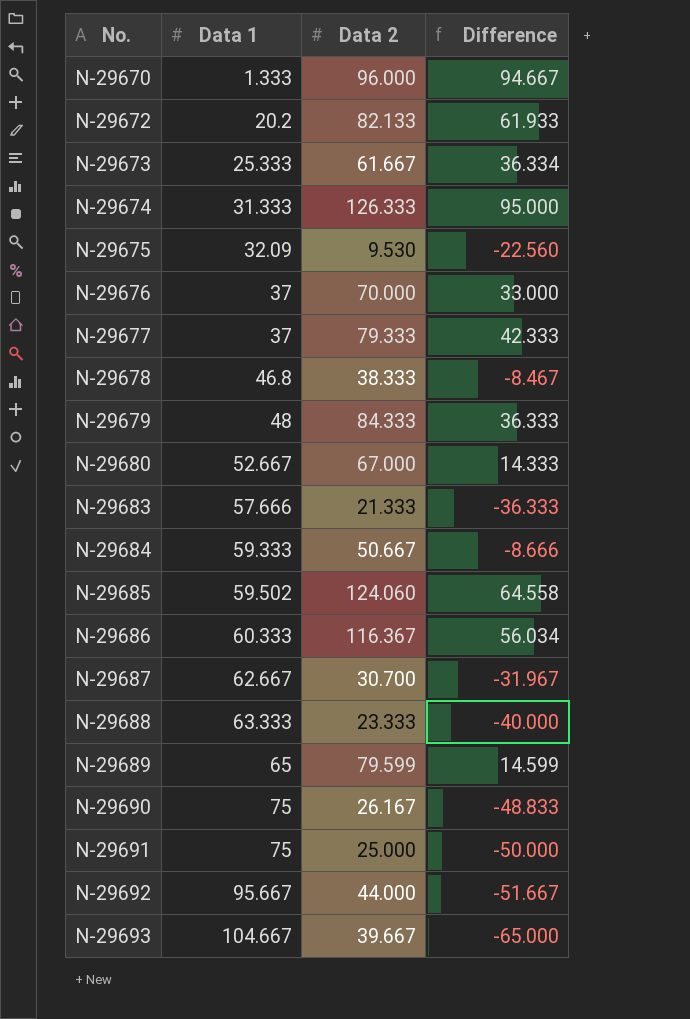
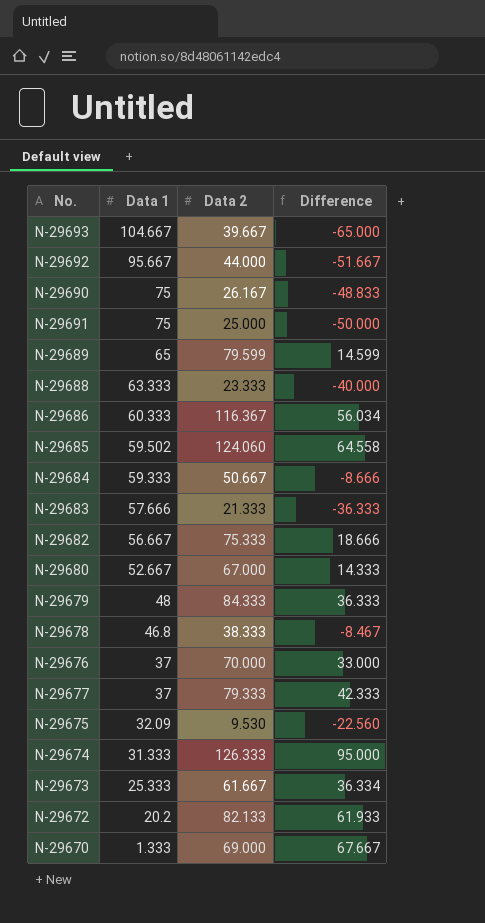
row order: No. ascending -> Data 1 descending
row N-29687: 62.667 | 30.700 | -31.967 -> none
row N-29682: none -> 56.667 | 75.333 | 18.666
N-29670 | Data 2: 96.000 -> 69.000
N-29670 | Difference: 94.667 -> 67.667

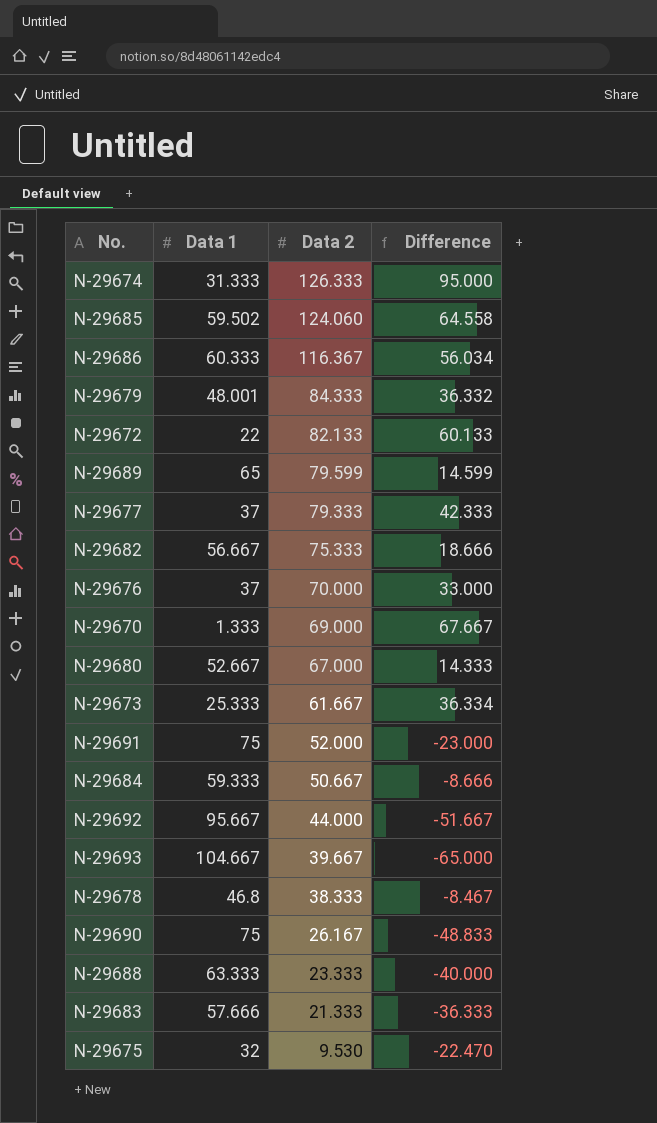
row order: Data 1 descending -> Data 2 descending
N-29679 | Data 1: 48 -> 48.001
N-29679 | Difference: 36.333 -> 36.332
N-29672 | Data 1: 20.2 -> 22
N-29672 | Difference: 61.933 -> 60.133
N-29691 | Data 2: 25.000 -> 52.000
N-29691 | Difference: -50.000 -> -23.000
N-29675 | Data 1: 32.09 -> 32
N-29675 | Difference: -22.560 -> -22.470

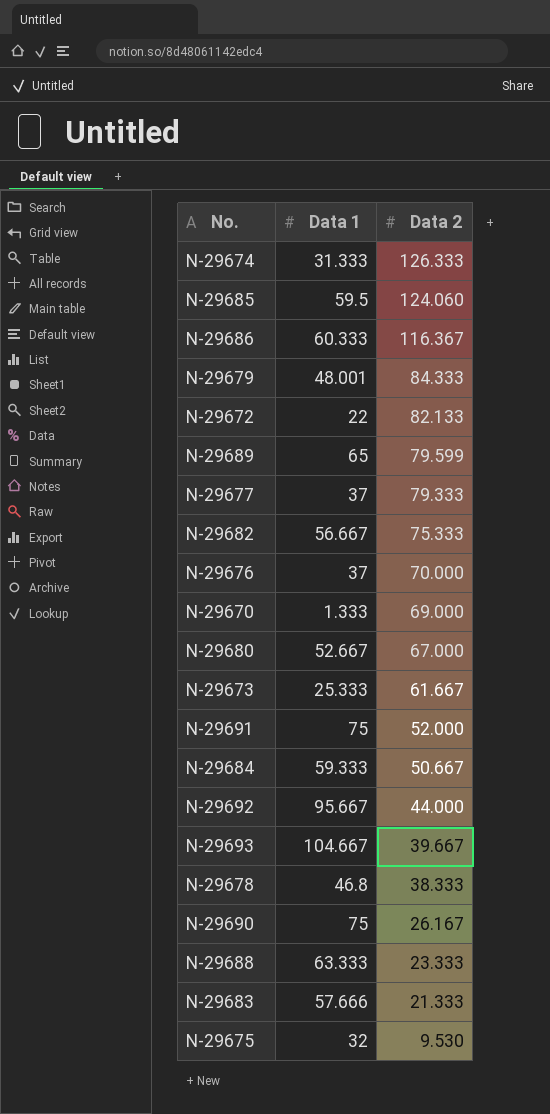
column Difference | formula: [Data 2] - [Data 1] -> none
N-29685 | Data 1: 59.502 -> 59.5

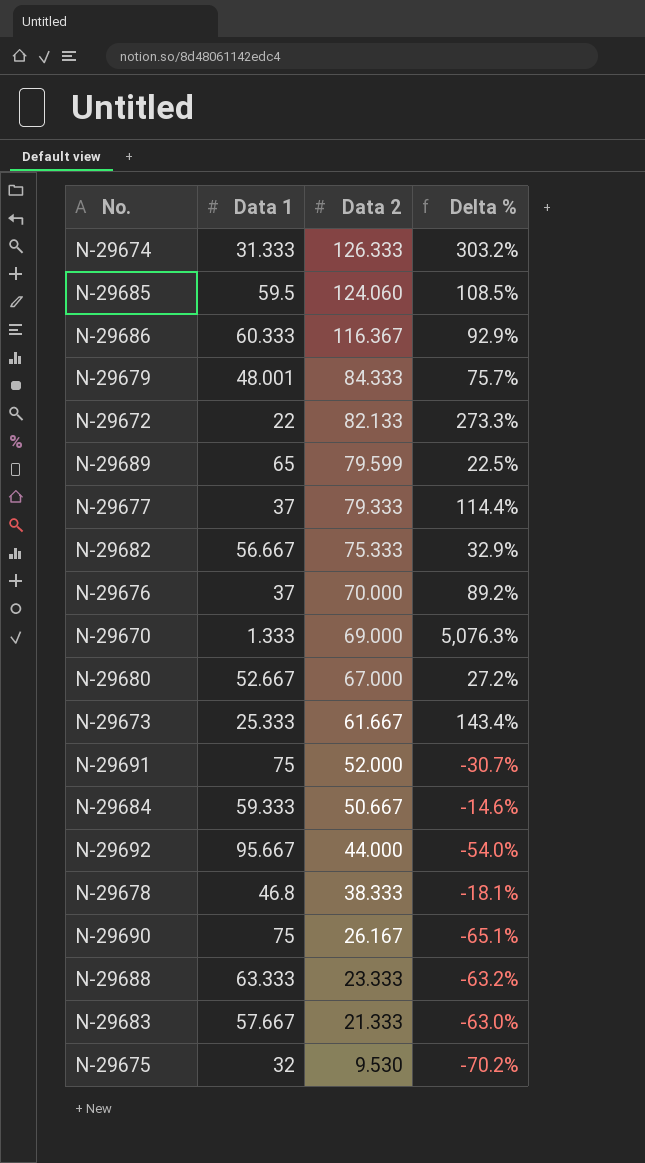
column Delta % | formula: none -> ([Data 2] - [Data 1]) / [Data 1]
row N-29693: 104.667 | 39.667 -> none
N-29683 | Data 1: 57.666 -> 57.667

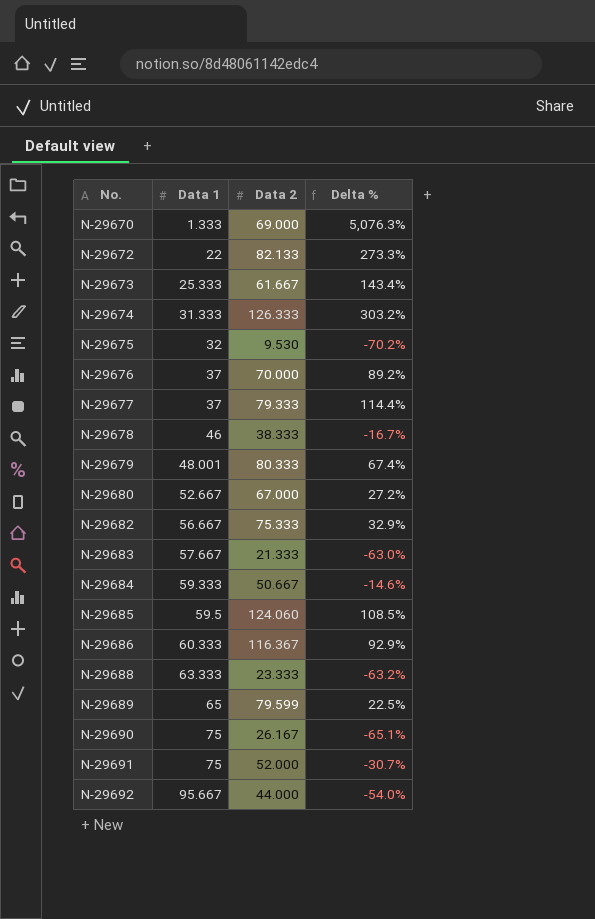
row order: Data 2 descending -> No. ascending
N-29678 | Data 1: 46.8 -> 46
N-29678 | Delta %: -18.1% -> -16.7%
N-29679 | Data 2: 84.333 -> 80.333
N-29679 | Delta %: 75.7% -> 67.4%

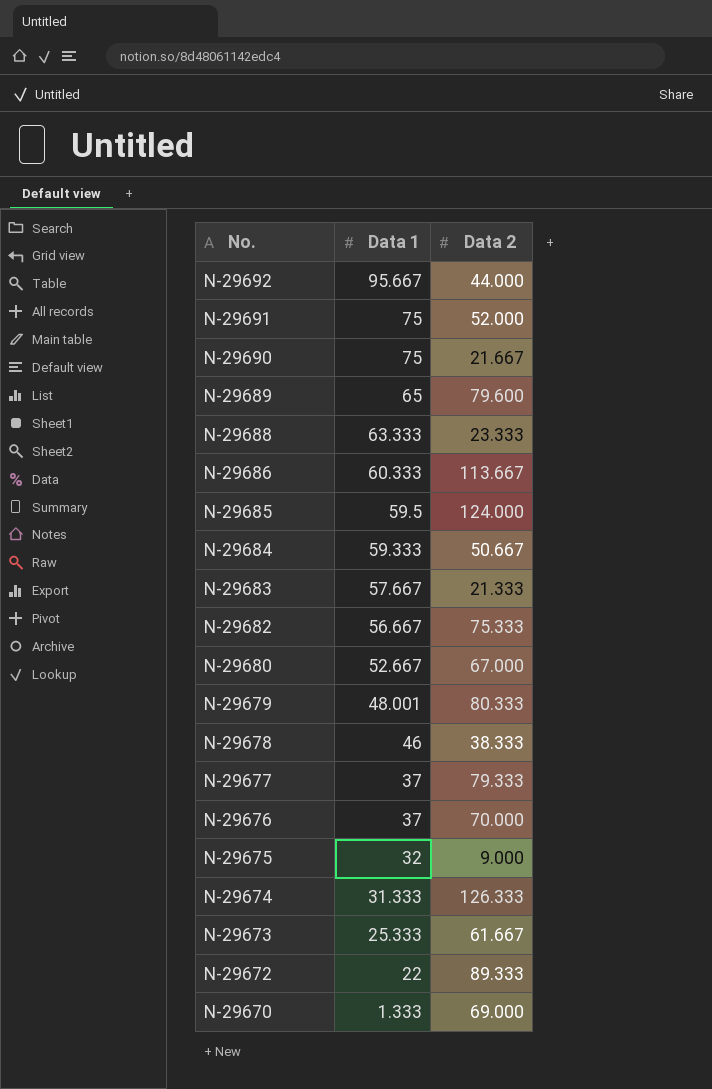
row order: No. ascending -> No. descending
column Delta % | formula: ([Data 2] - [Data 1]) / [Data 1] -> none
N-29690 | Data 2: 26.167 -> 21.667
N-29689 | Data 2: 79.599 -> 79.600
N-29686 | Data 2: 116.367 -> 113.667
N-29685 | Data 2: 124.060 -> 124.000
N-29675 | Data 2: 9.530 -> 9.000
N-29672 | Data 2: 82.133 -> 89.333

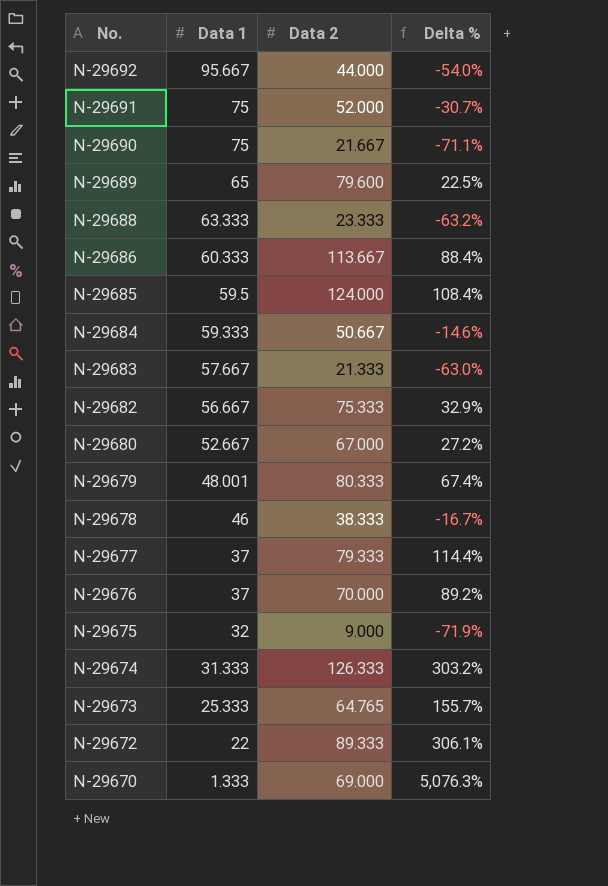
column Delta % | formula: none -> ([Data 2] - [Data 1]) / [Data 1]
N-29673 | Data 2: 61.667 -> 64.765

